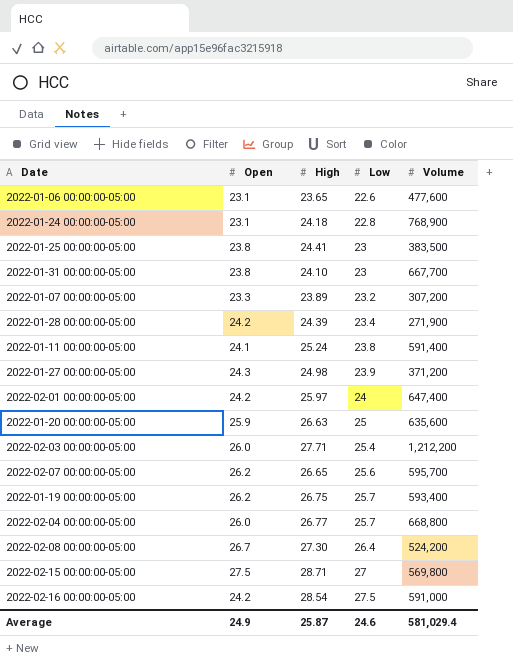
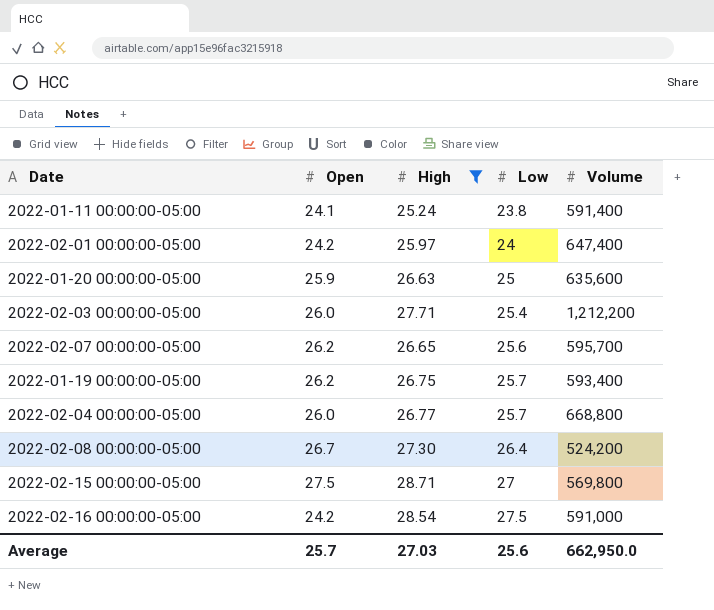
filter: none -> High >= 25.24
Average | Open: 24.9 -> 25.7
Average | High: 25.87 -> 27.03
Average | Low: 24.6 -> 25.6
Average | Volume: 581,029.4 -> 662,950.0

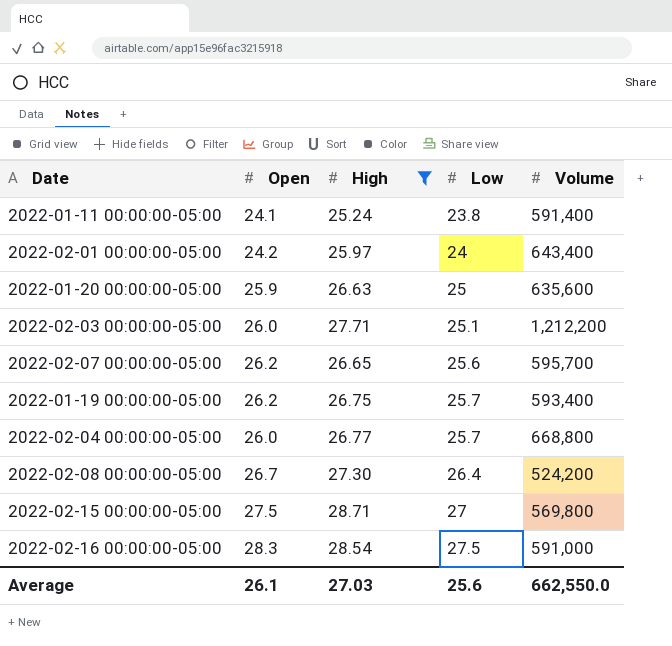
2022-02-01 00:00:00-05:00 | Volume: 647,400 -> 643,400
2022-02-03 00:00:00-05:00 | Low: 25.4 -> 25.1
2022-02-16 00:00:00-05:00 | Open: 24.2 -> 28.3
Average | Open: 25.7 -> 26.1
Average | Volume: 662,950.0 -> 662,550.0

